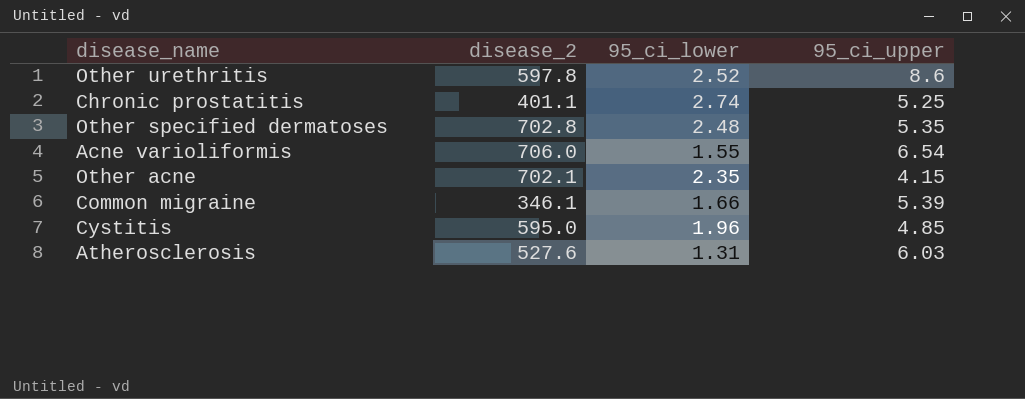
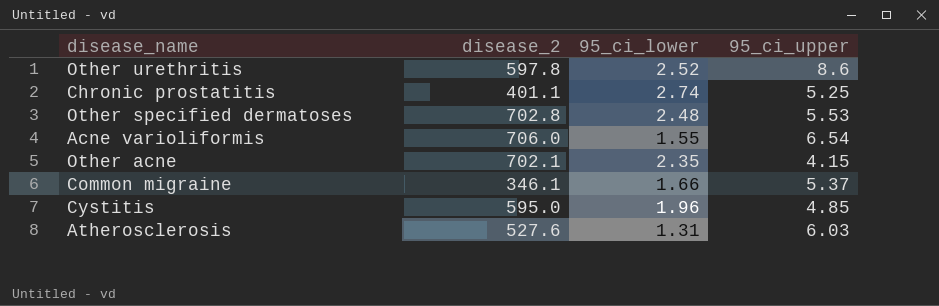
Other specified dermatoses | 95_ci_upper: 5.35 -> 5.53
Common migraine | 95_ci_upper: 5.39 -> 5.37

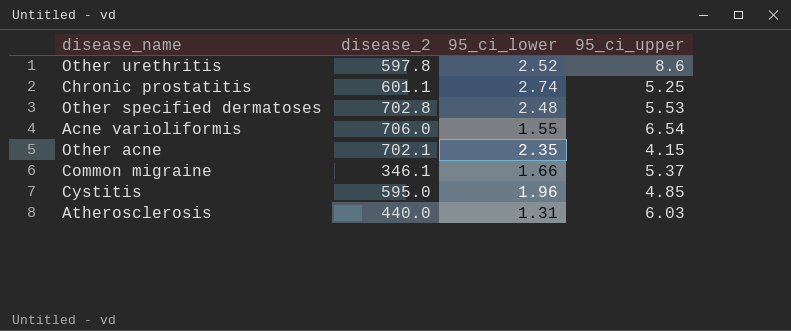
Chronic prostatitis | disease_2: 401.1 -> 601.1
Atherosclerosis | disease_2: 527.6 -> 440.0

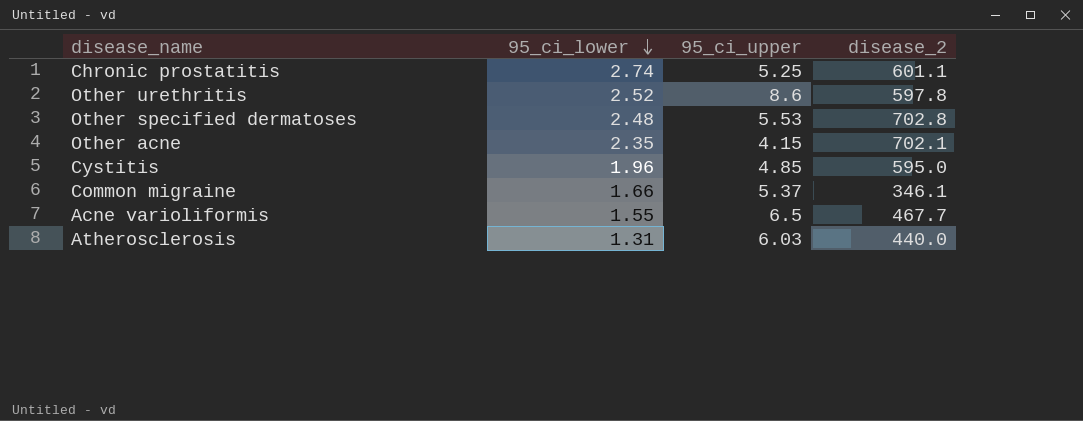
row order: none -> 95_ci_lower descending
column disease_2 | position: 2 -> 4
Acne varioliformis | 95_ci_upper: 6.54 -> 6.5
Acne varioliformis | disease_2: 706.0 -> 467.7

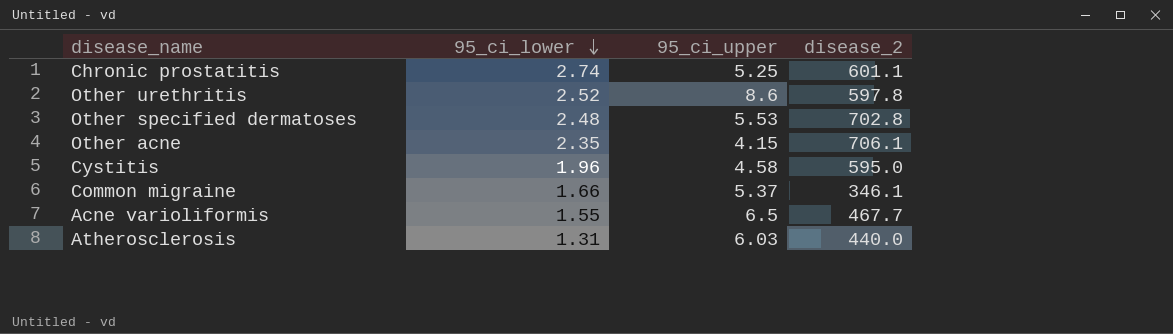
Other acne | disease_2: 702.1 -> 706.1
Cystitis | 95_ci_upper: 4.85 -> 4.58

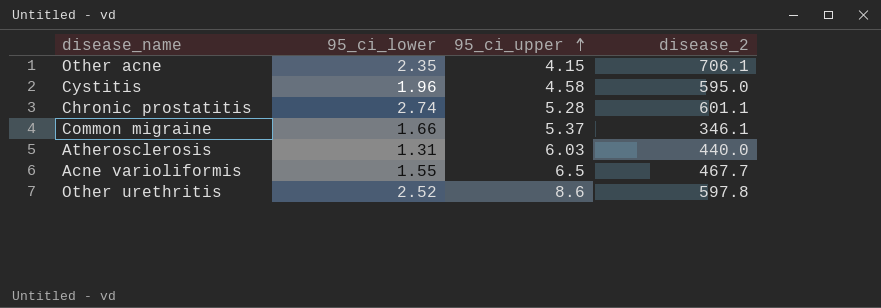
row order: 95_ci_lower descending -> 95_ci_upper ascending
row Other specified dermatoses: 2.48 | 5.53 | 702.8 -> none
Chronic prostatitis | 95_ci_upper: 5.25 -> 5.28

